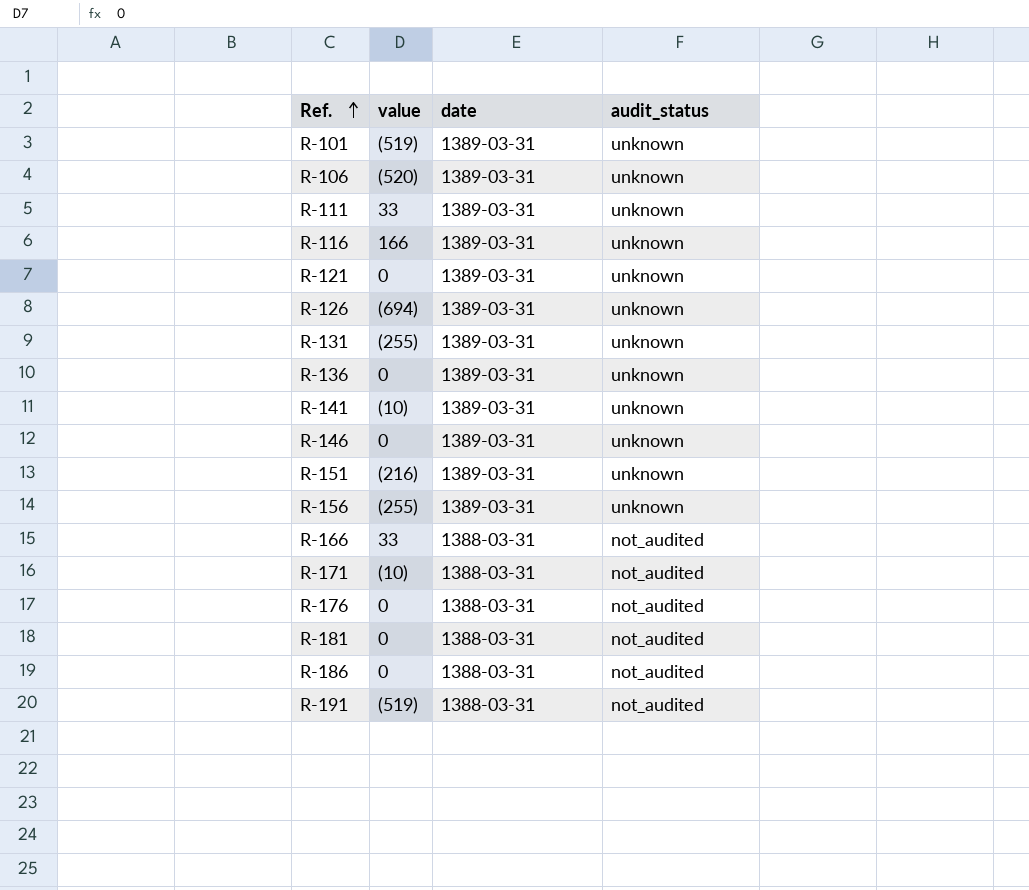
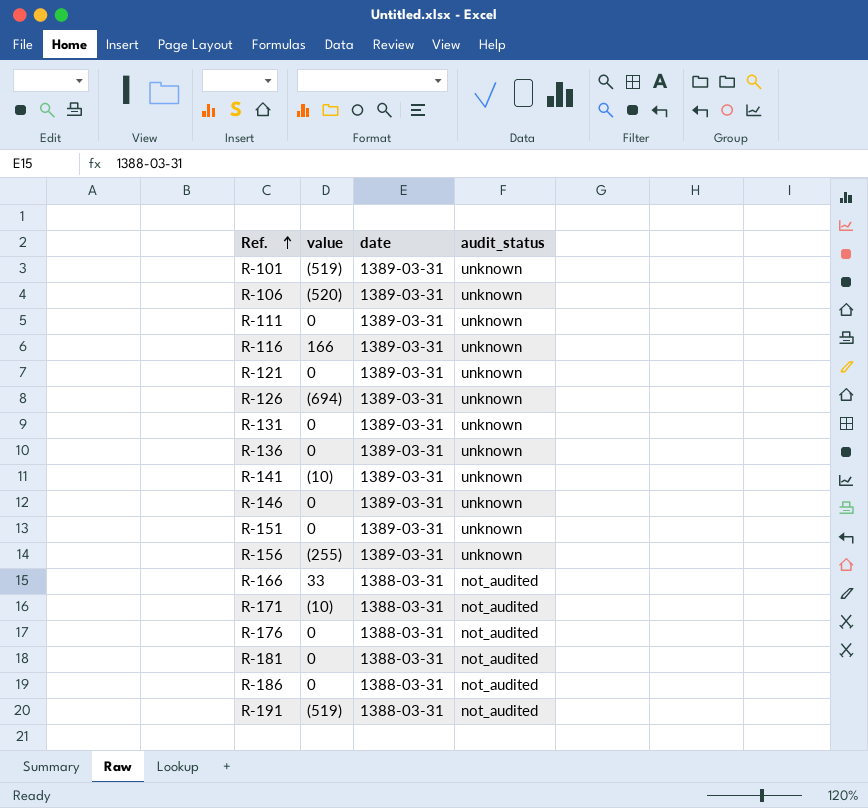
R-111 | value: 33 -> 0
R-131 | value: (255) -> 0
R-151 | value: (216) -> 0

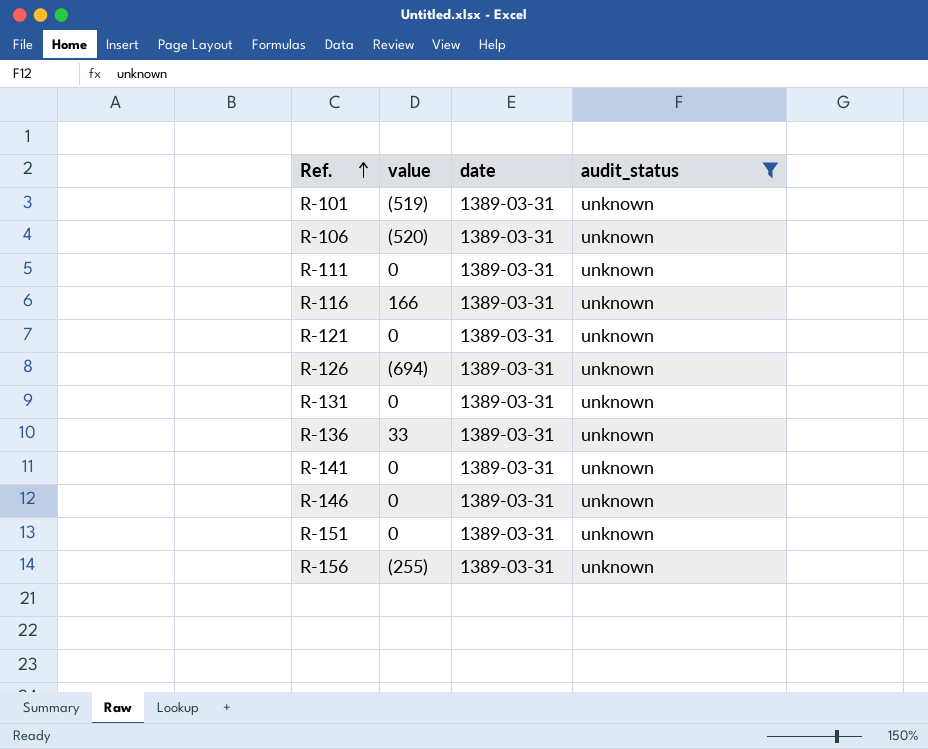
filter: none -> audit_status = unknown
R-136 | value: 0 -> 33
R-141 | value: (10) -> 0

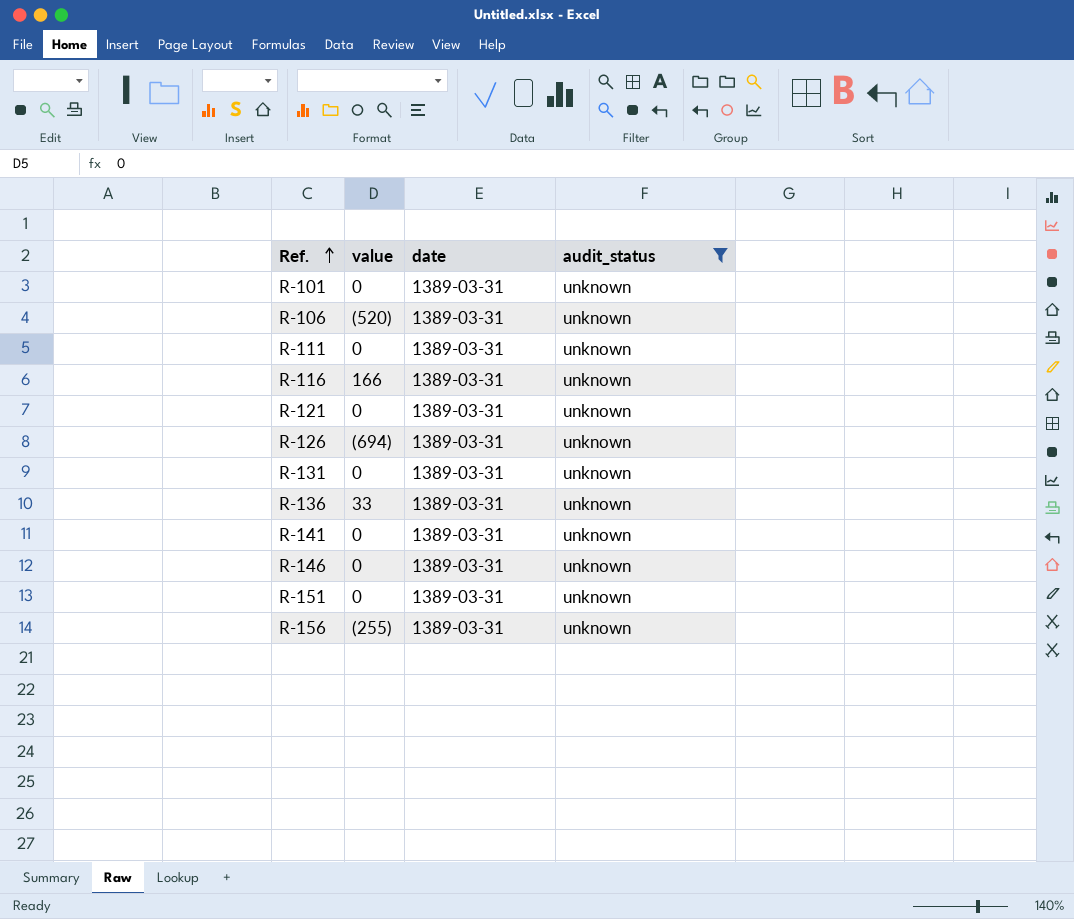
R-101 | value: (519) -> 0

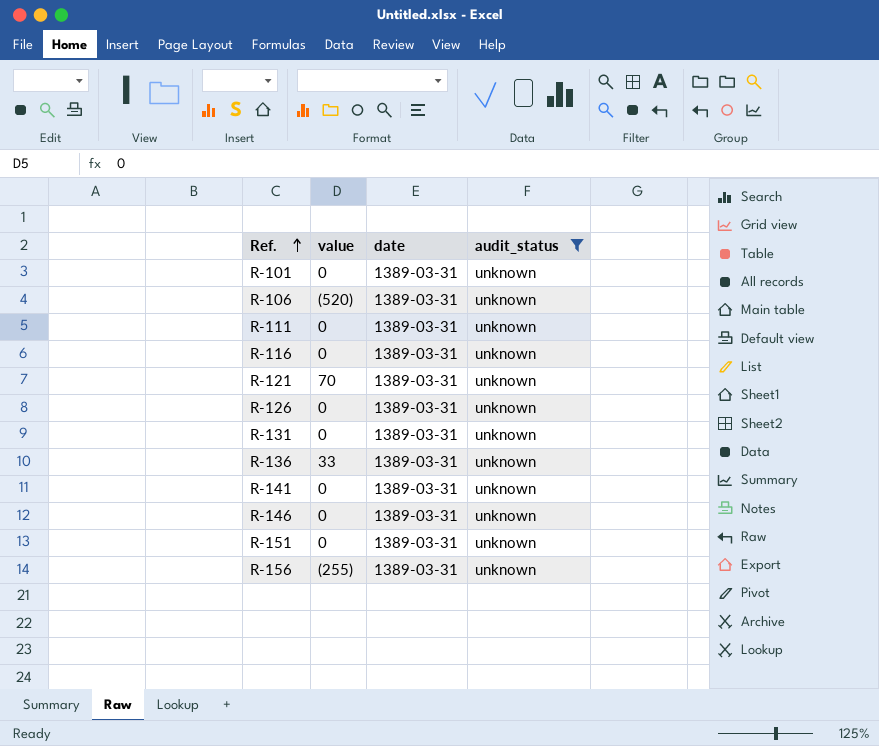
R-116 | value: 166 -> 0
R-121 | value: 0 -> 70
R-126 | value: (694) -> 0

